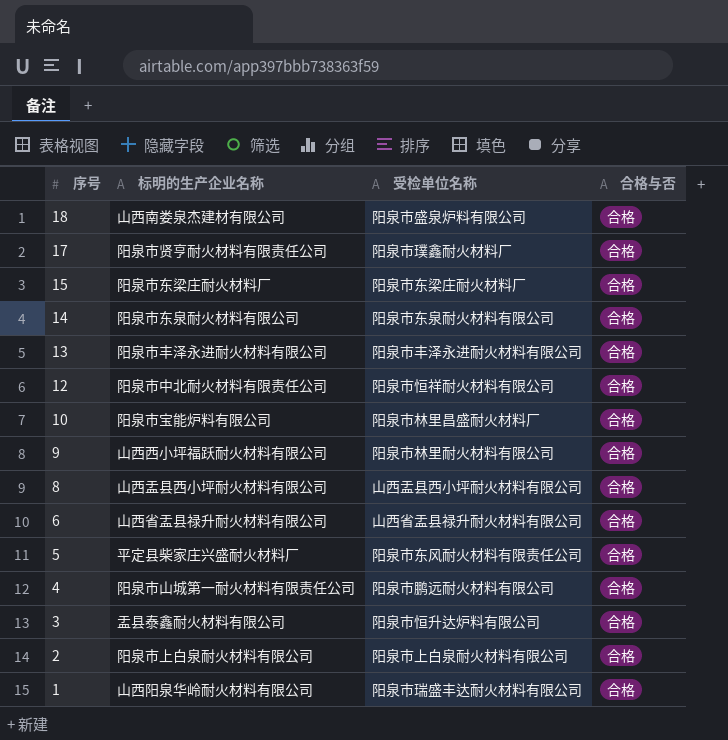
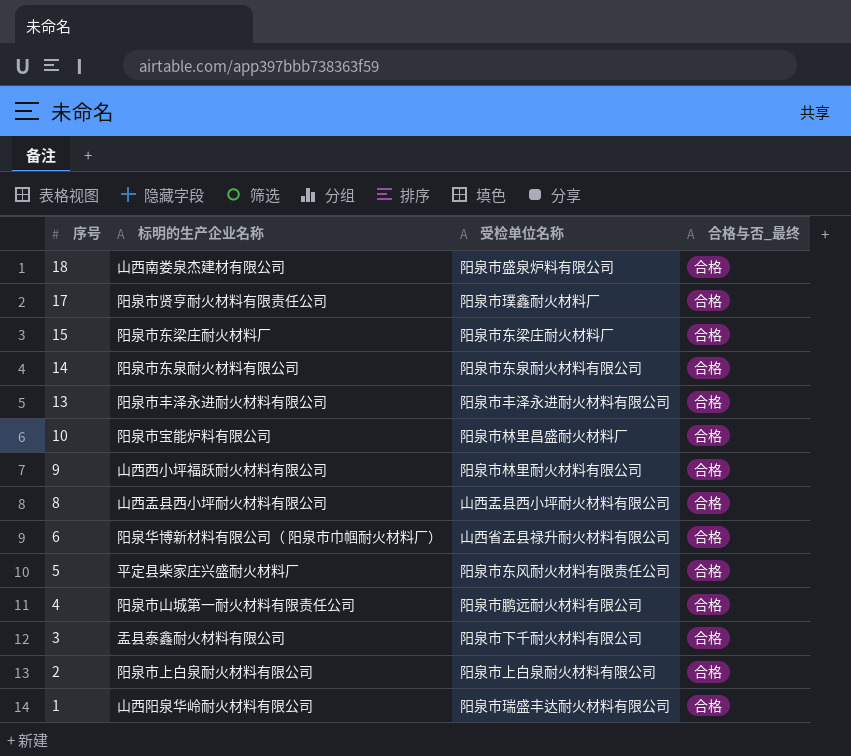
column name: 合格与否 -> 合格与否_最终
row 12: 阳泉市中北耐火材料有限责任公司 | 阳泉市恒祥耐火材料有限公司 | 合格 -> none
6 | 标明的生产企业名称: 山西省盂县禄升耐火材料有限公司 -> 阳泉华博新材料有限公司（ 阳泉市巾帼耐火材料厂）
3 | 受检单位名称: 阳泉市恒升达炉料有限公司 -> 阳泉市下千耐火材料有限公司

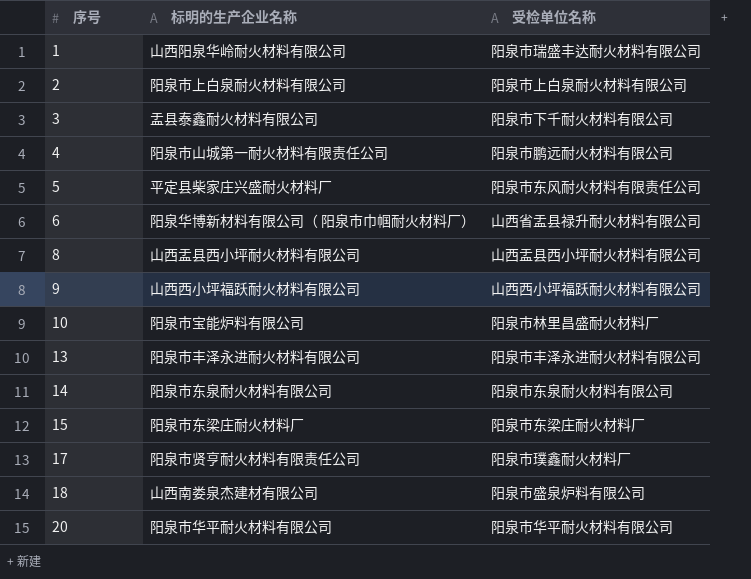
row order: 序号 descending -> 序号 ascending
column 合格与否_最终 | position: 4 -> none
9 | 受检单位名称: 阳泉市林里耐火材料有限公司 -> 山西西小坪福跃耐火材料有限公司
row 20: none -> 阳泉市华平耐火材料有限公司 | 阳泉市华平耐火材料有限公司

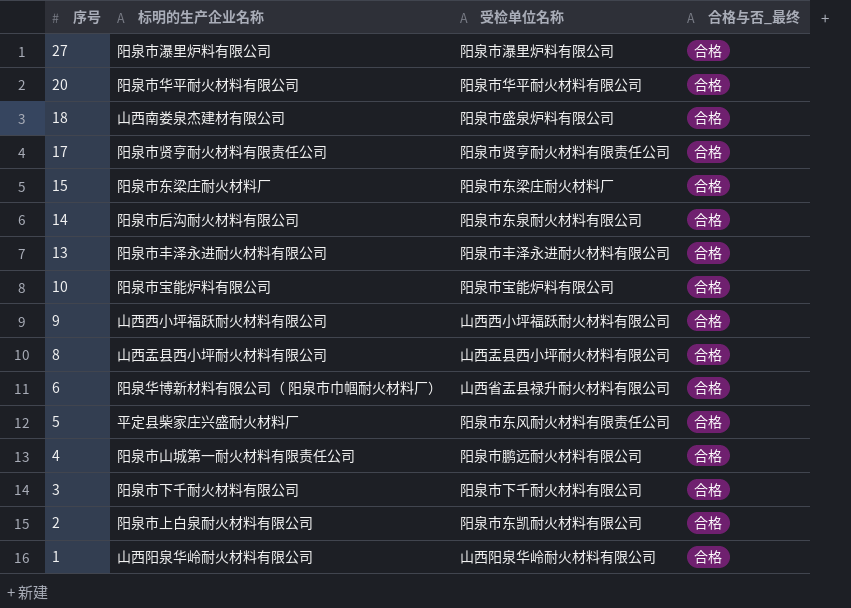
row order: 序号 ascending -> 序号 descending
column 合格与否_最终 | position: none -> 4
row 27: none -> 阳泉市瀑里炉料有限公司 | 阳泉市瀑里炉料有限公司 | 合格
17 | 受检单位名称: 阳泉市璞鑫耐火材料厂 -> 阳泉市贤亨耐火材料有限责任公司
14 | 标明的生产企业名称: 阳泉市东泉耐火材料有限公司 -> 阳泉市后沟耐火材料有限公司
10 | 受检单位名称: 阳泉市林里昌盛耐火材料厂 -> 阳泉市宝能炉料有限公司
3 | 标明的生产企业名称: 盂县泰鑫耐火材料有限公司 -> 阳泉市下千耐火材料有限公司
2 | 受检单位名称: 阳泉市上白泉耐火材料有限公司 -> 阳泉市东凯耐火材料有限公司
1 | 受检单位名称: 阳泉市瑞盛丰达耐火材料有限公司 -> 山西阳泉华岭耐火材料有限公司

